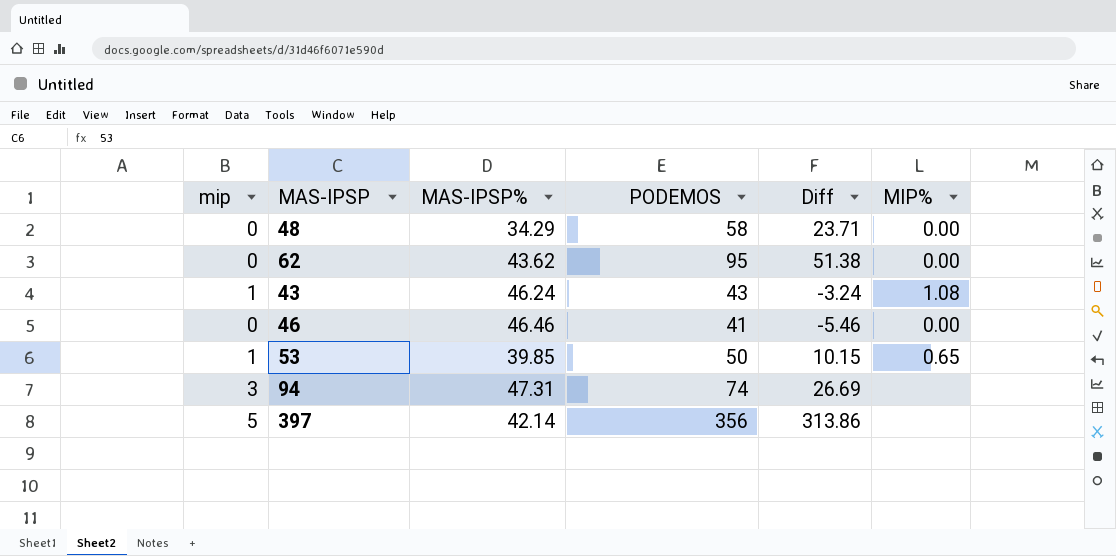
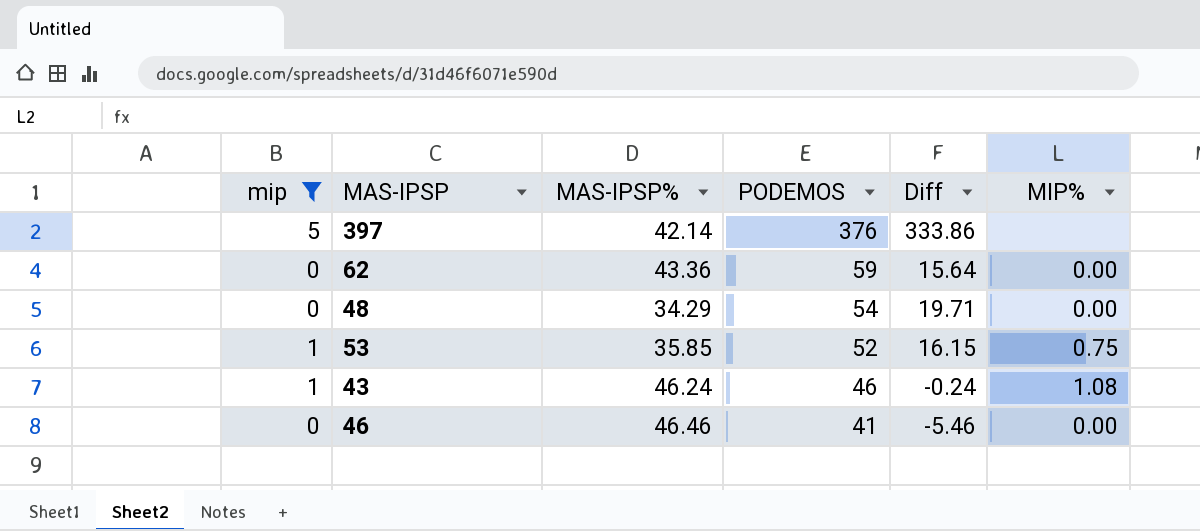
filter: none -> mip != 3
row order: none -> PODEMOS descending
397 | PODEMOS: 356 -> 376
397 | Diff: 313.86 -> 333.86
62 | MAS-IPSP%: 43.62 -> 43.36
62 | PODEMOS: 95 -> 59
62 | Diff: 51.38 -> 15.64
48 | PODEMOS: 58 -> 54
48 | Diff: 23.71 -> 19.71
53 | MAS-IPSP%: 39.85 -> 35.85
53 | PODEMOS: 50 -> 52
53 | Diff: 10.15 -> 16.15
53 | MIP%: 0.65 -> 0.75
43 | PODEMOS: 43 -> 46
43 | Diff: -3.24 -> -0.24

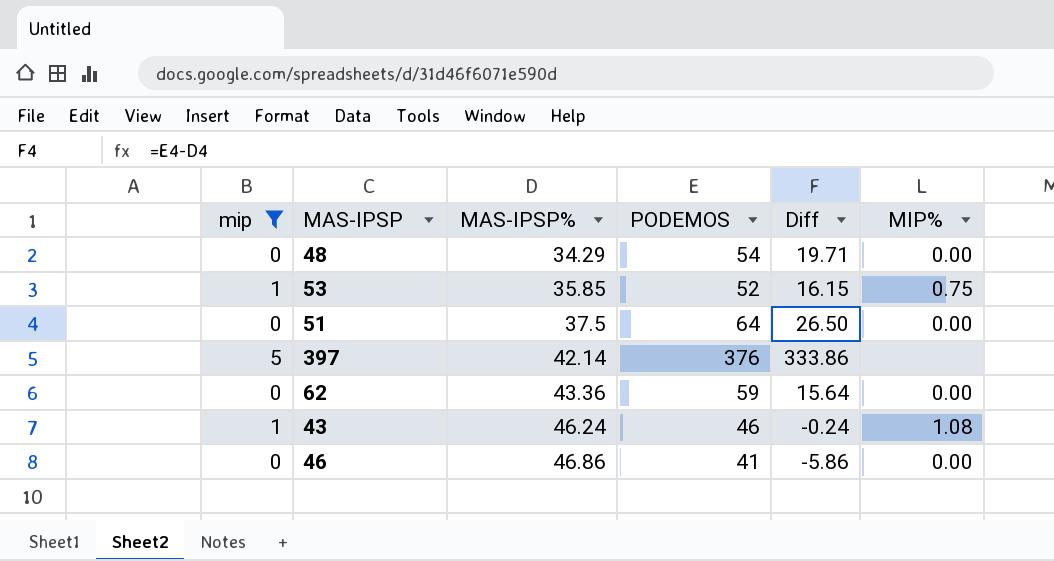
row order: PODEMOS descending -> MAS-IPSP% ascending
row 51: none -> 0 | 37.5 | 64 | 26.50 | 0.00
46 | MAS-IPSP%: 46.46 -> 46.86
46 | Diff: -5.46 -> -5.86

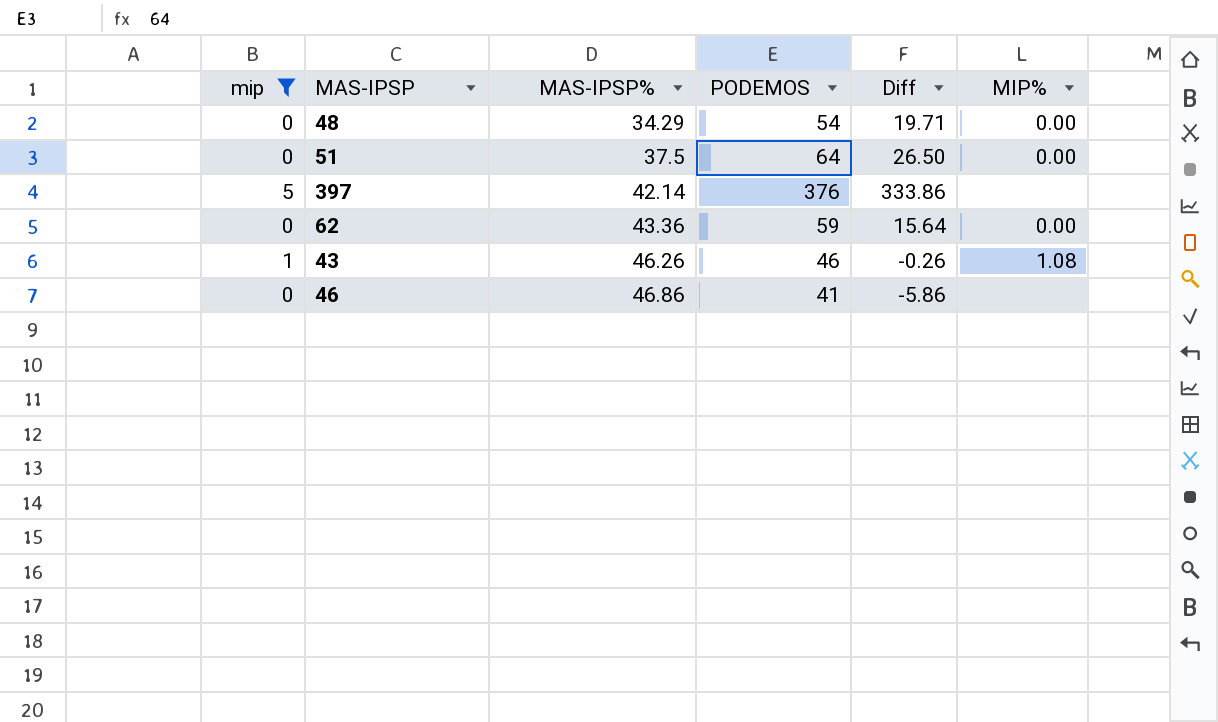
row 53: 1 | 35.85 | 52 | 16.15 | 0.75 -> none
43 | MAS-IPSP%: 46.24 -> 46.26
43 | Diff: -0.24 -> -0.26
46 | MIP%: 0.00 -> none

